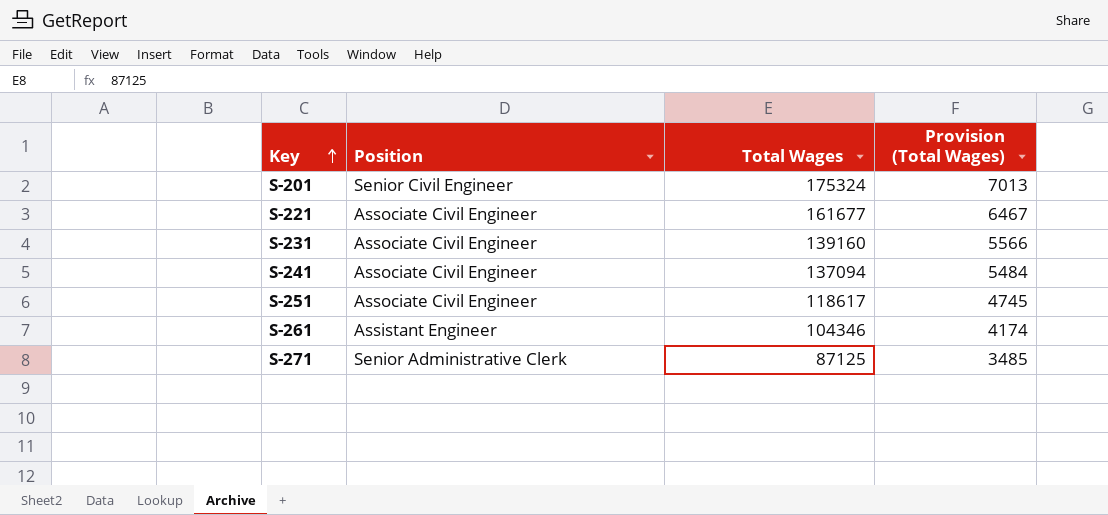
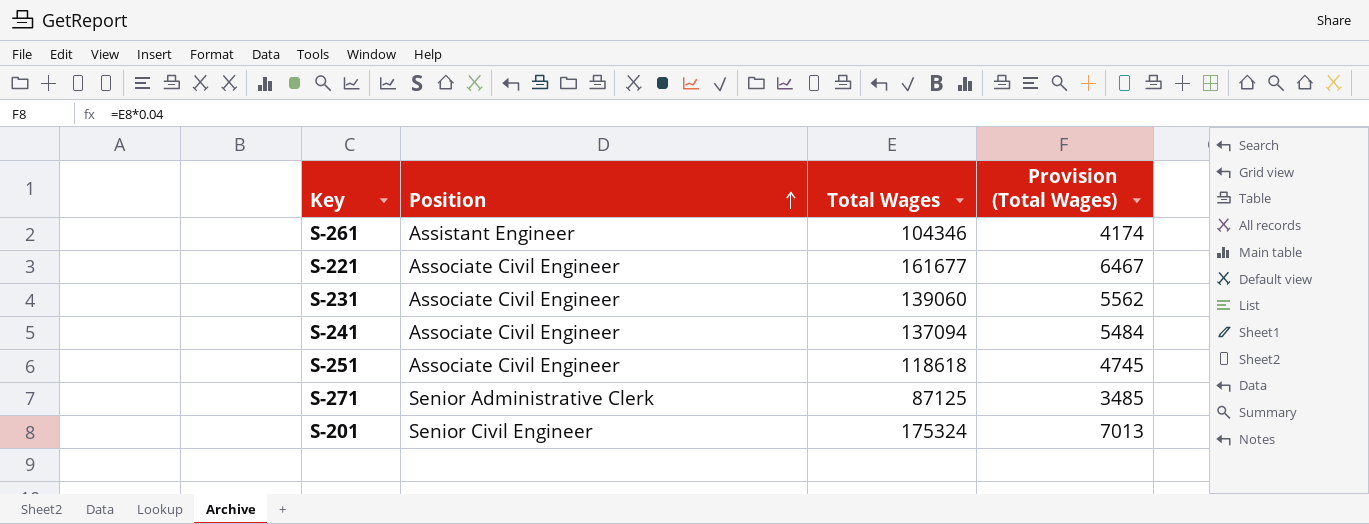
row order: Key ascending -> Position ascending
S-231 | Total Wages: 139160 -> 139060
S-231 | Provision (Total Wages): 5566 -> 5562
S-251 | Total Wages: 118617 -> 118618

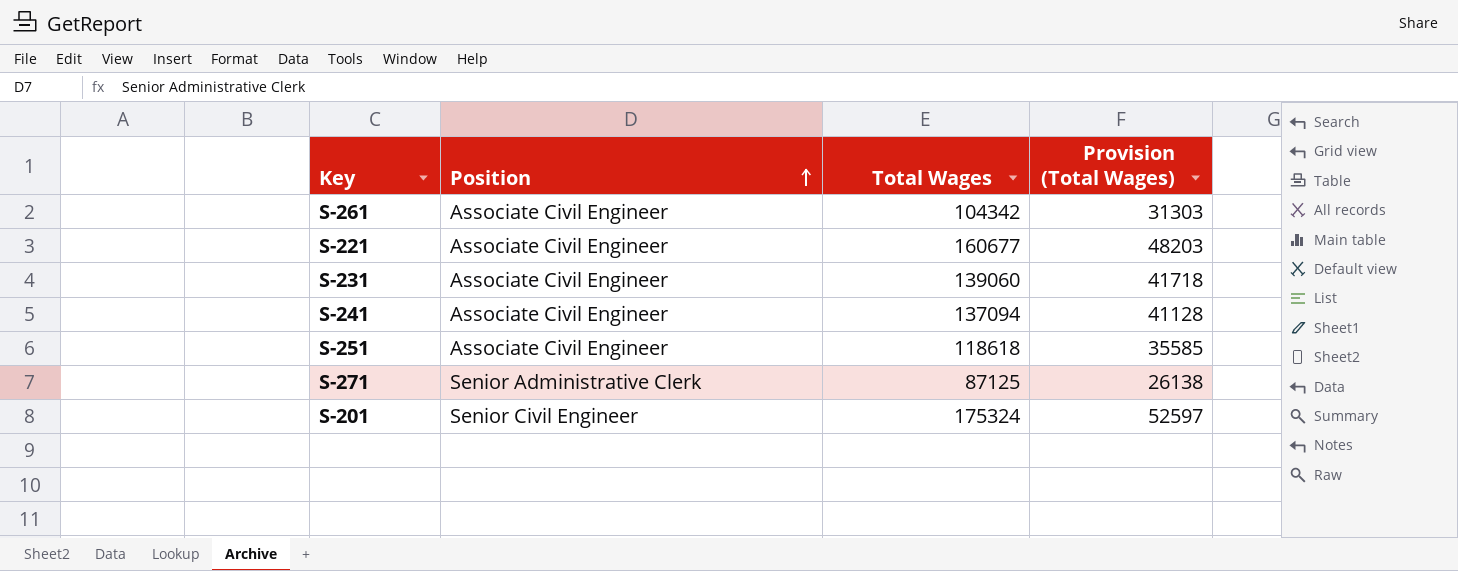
column Provision (Total Wages) | formula: [Total Wages] * 0.04 -> [Total Wages] * 0.3
S-261 | Position: Assistant Engineer -> Associate Civil Engineer
S-261 | Total Wages: 104346 -> 104342
S-221 | Total Wages: 161677 -> 160677

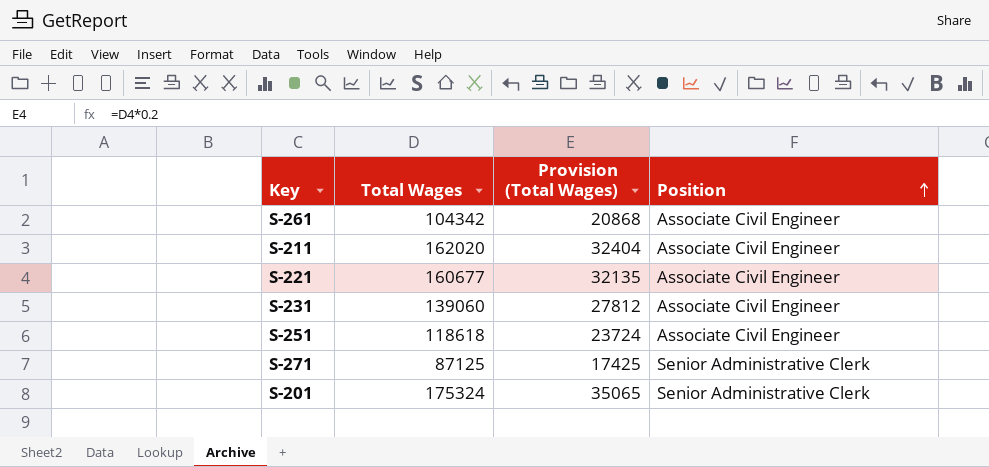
column Provision (Total Wages) | formula: [Total Wages] * 0.3 -> [Total Wages] * 0.2
column Position | position: 2 -> 4
row S-241: Associate Civil Engineer | 137094 | 41128 -> none
row S-211: none -> 162020 | 32404 | Associate Civil Engineer
S-201 | Position: Senior Civil Engineer -> Senior Administrative Clerk

